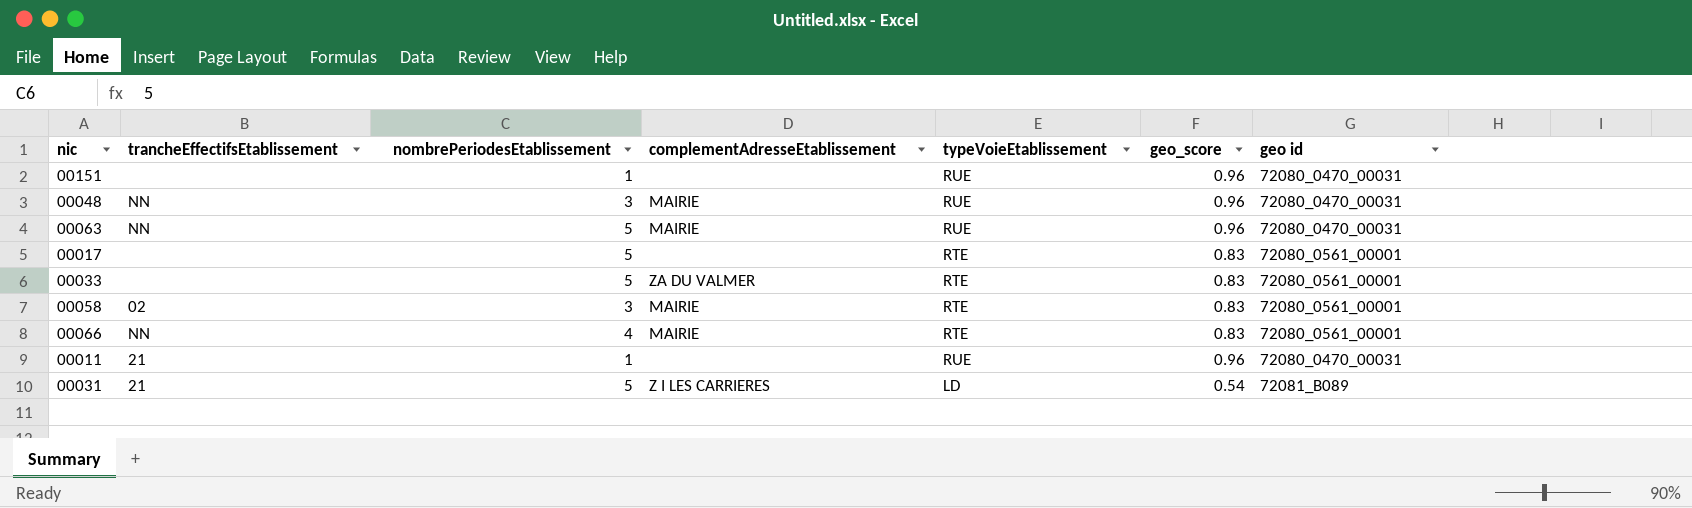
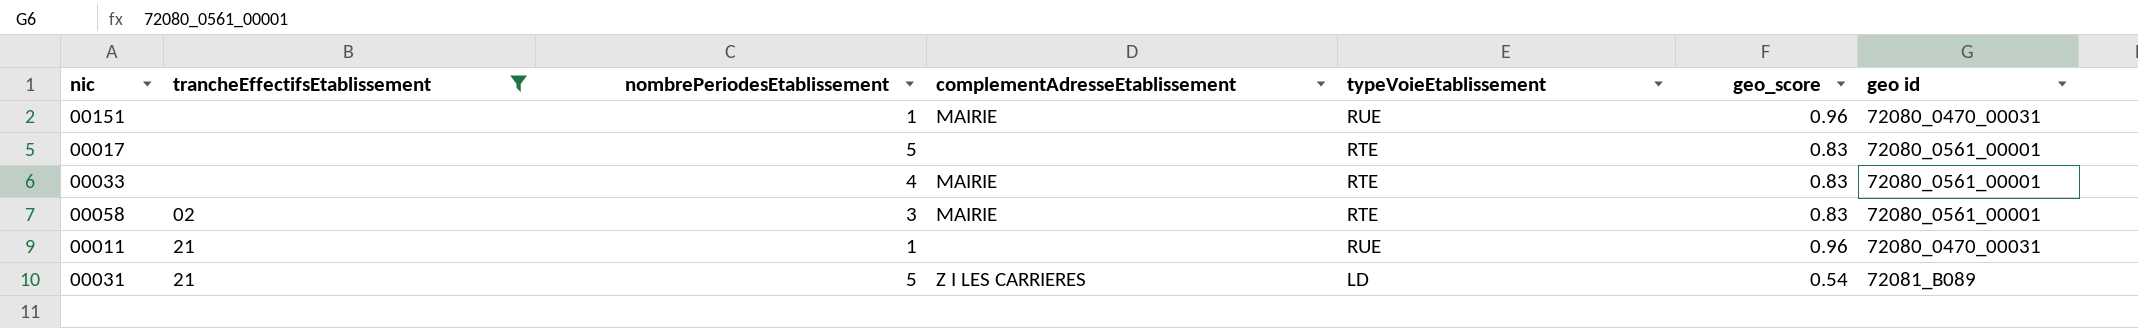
filter: none -> trancheEffectifsEtablissement != NN
00151 | complementAdresseEtablissement: none -> MAIRIE
00033 | nombrePeriodesEtablissement: 5 -> 4
00033 | complementAdresseEtablissement: ZA DU VALMER -> MAIRIE

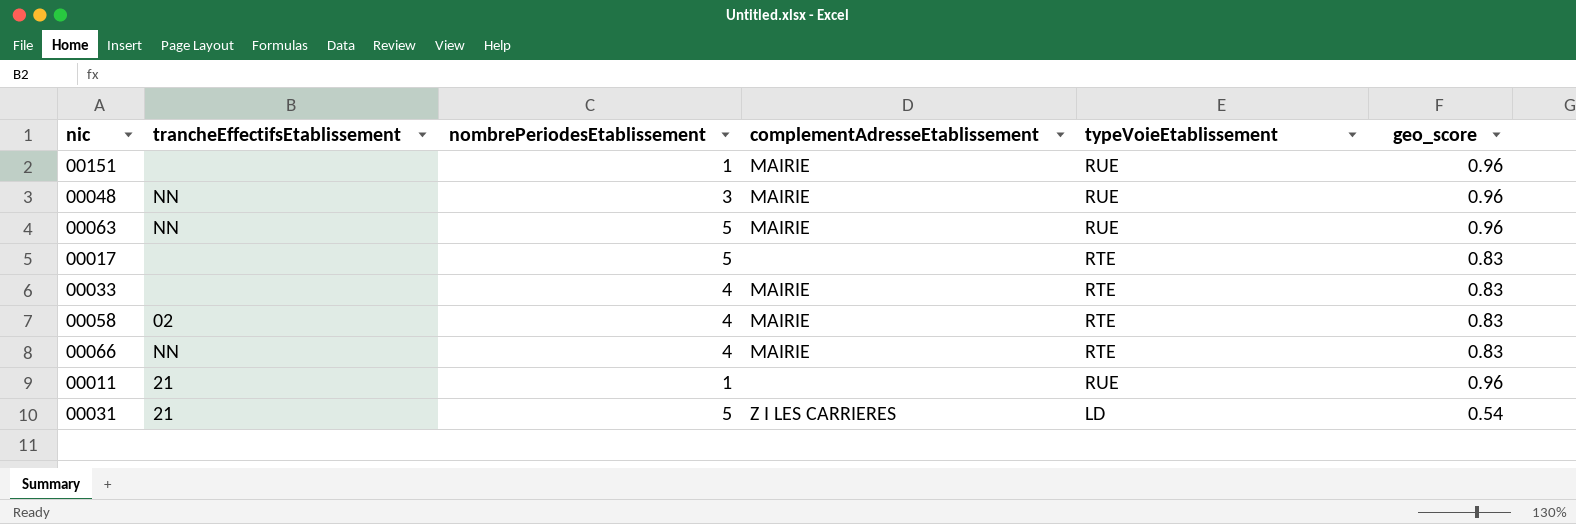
filter: trancheEffectifsEtablissement != NN -> none
column geo id | position: 7 -> none
00058 | nombrePeriodesEtablissement: 3 -> 4

